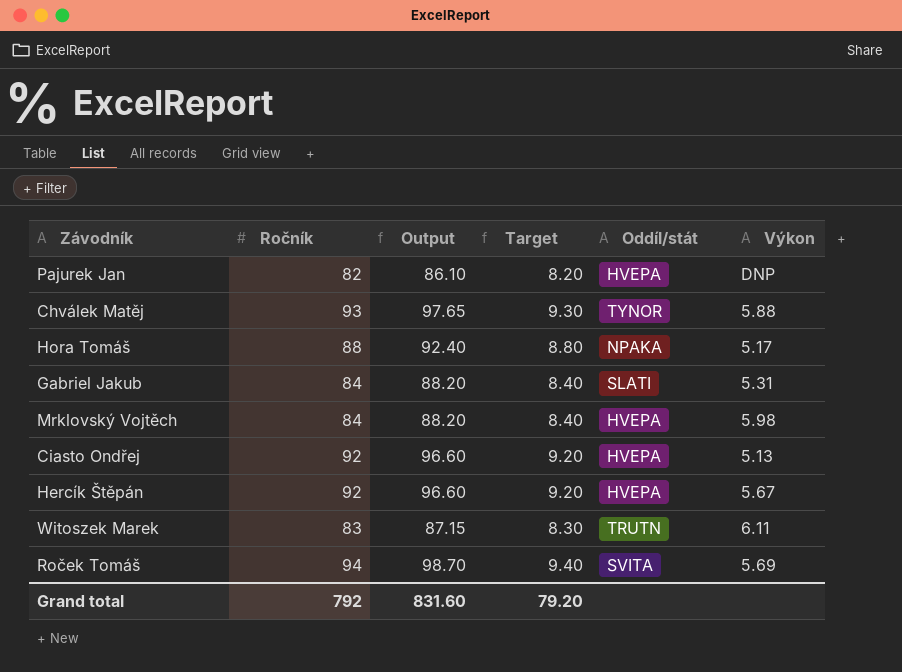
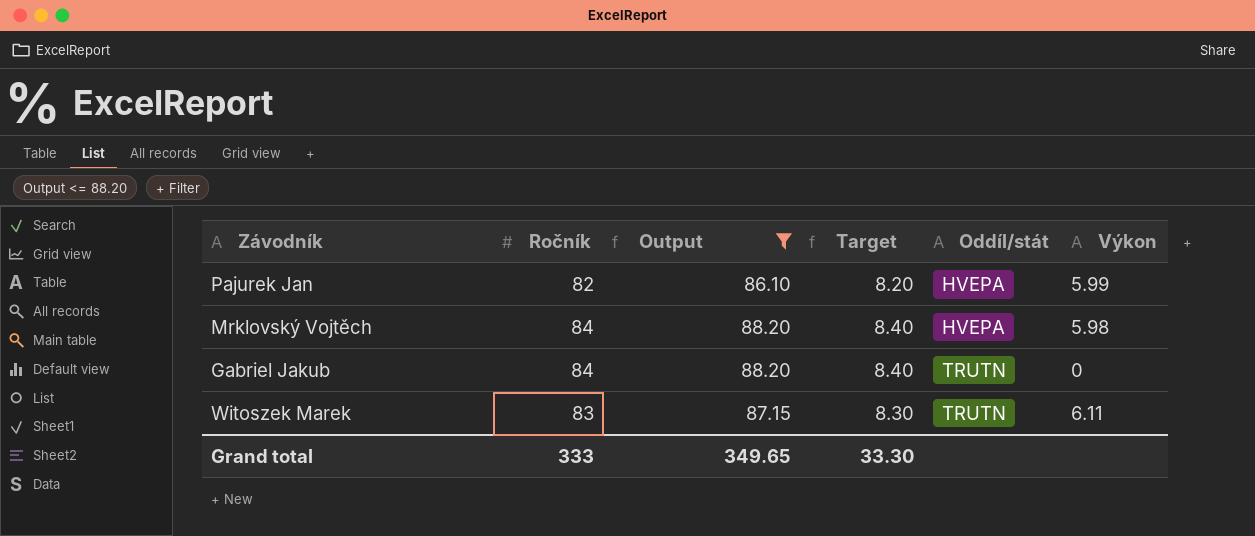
filter: none -> Output <= 88.20
row order: none -> Oddíl/stát ascending
Pajurek Jan | Výkon: DNP -> 5.99
Gabriel Jakub | Oddíl/stát: SLATI -> TRUTN
Gabriel Jakub | Výkon: 5.31 -> 0
Grand total | Ročník: 792 -> 333
Grand total | Output: 831.60 -> 349.65
Grand total | Target: 79.20 -> 33.30

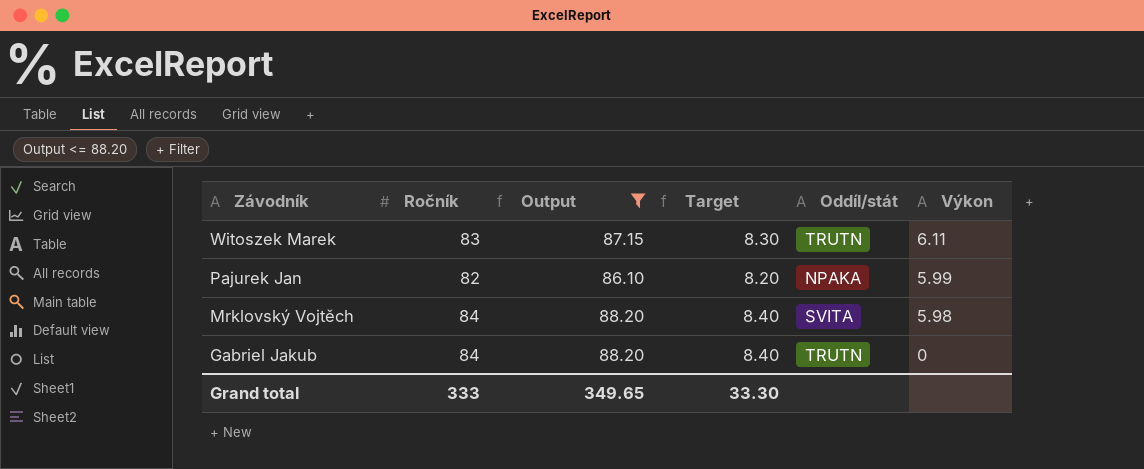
row order: Oddíl/stát ascending -> Závodník descending
Pajurek Jan | Oddíl/stát: HVEPA -> NPAKA
Mrklovský Vojtěch | Oddíl/stát: HVEPA -> SVITA

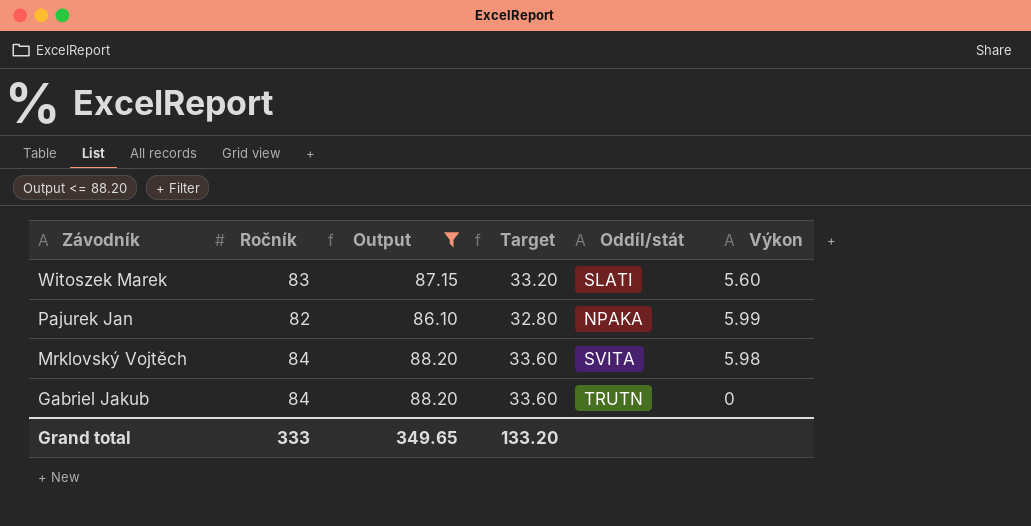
column Target | formula: [Ročník] * 0.1 -> [Ročník] * 0.4
Witoszek Marek | Oddíl/stát: TRUTN -> SLATI
Witoszek Marek | Výkon: 6.11 -> 5.60
Grand total | Target: 33.30 -> 133.20

